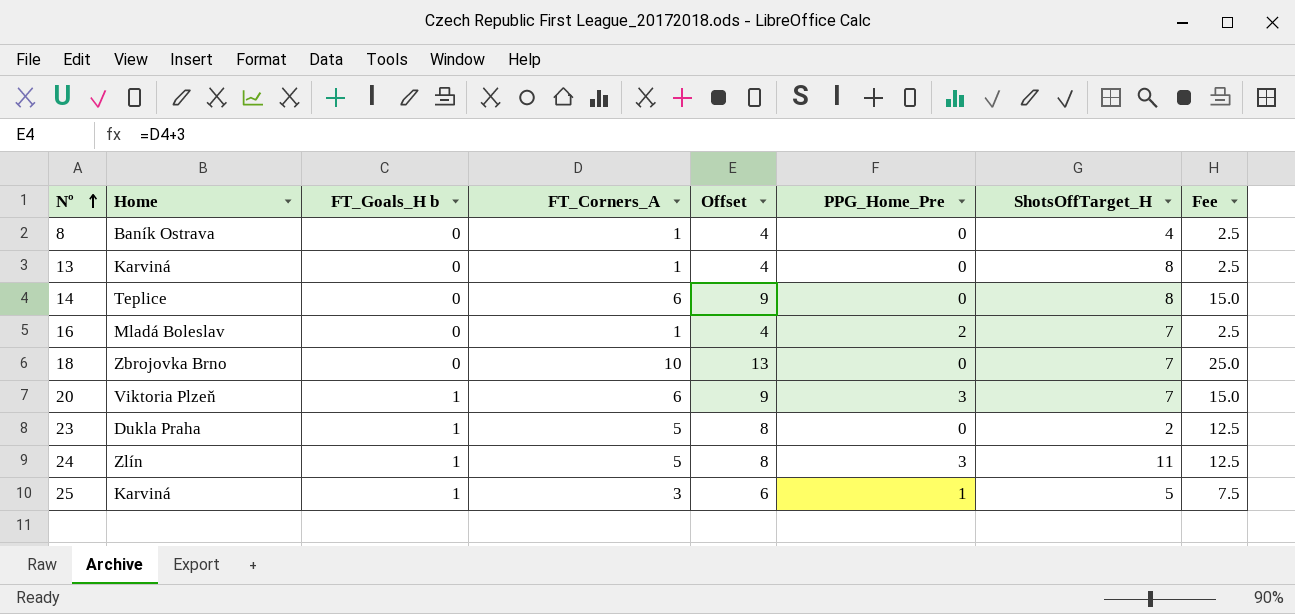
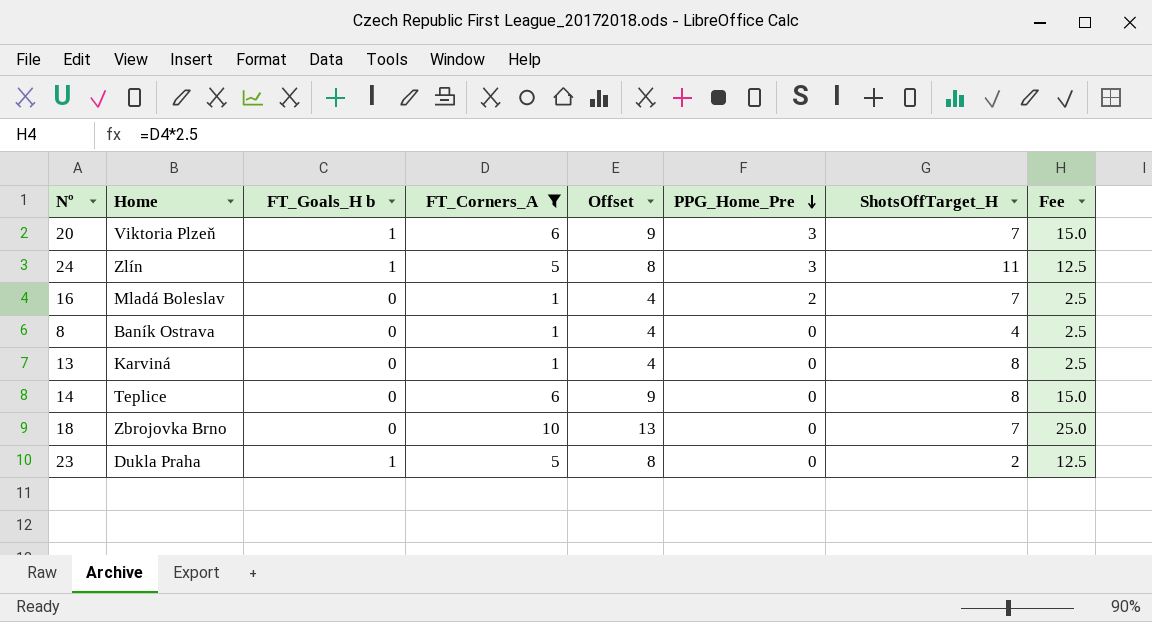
filter: none -> FT_Corners_A != 3
row order: Nº ascending -> PPG_Home_Pre descending

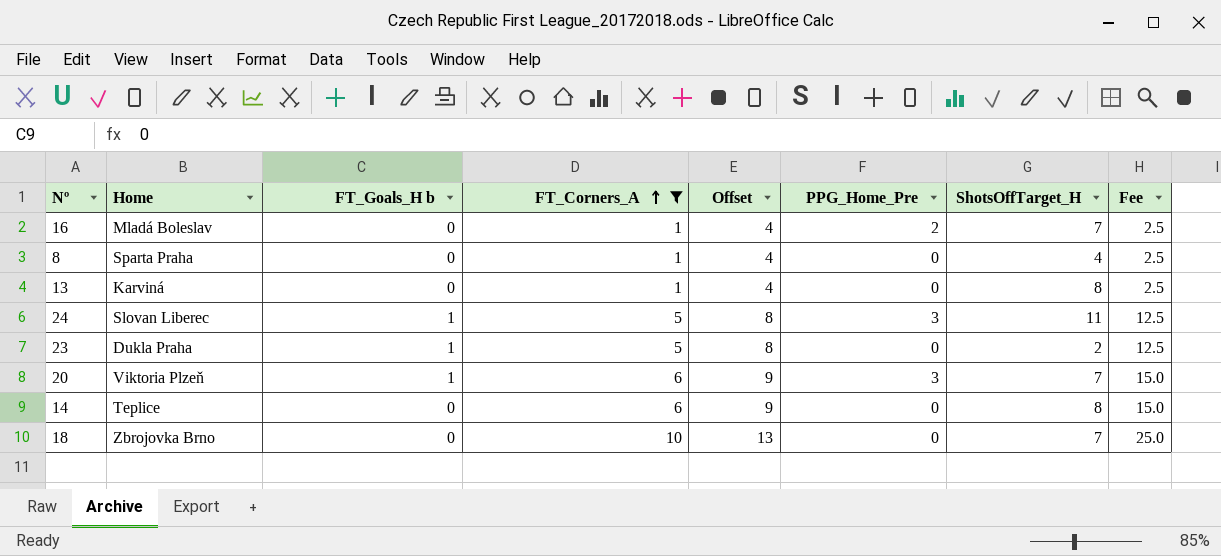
row order: PPG_Home_Pre descending -> FT_Corners_A ascending
8 | Home: Baník Ostrava -> Sparta Praha
24 | Home: Zlín -> Slovan Liberec

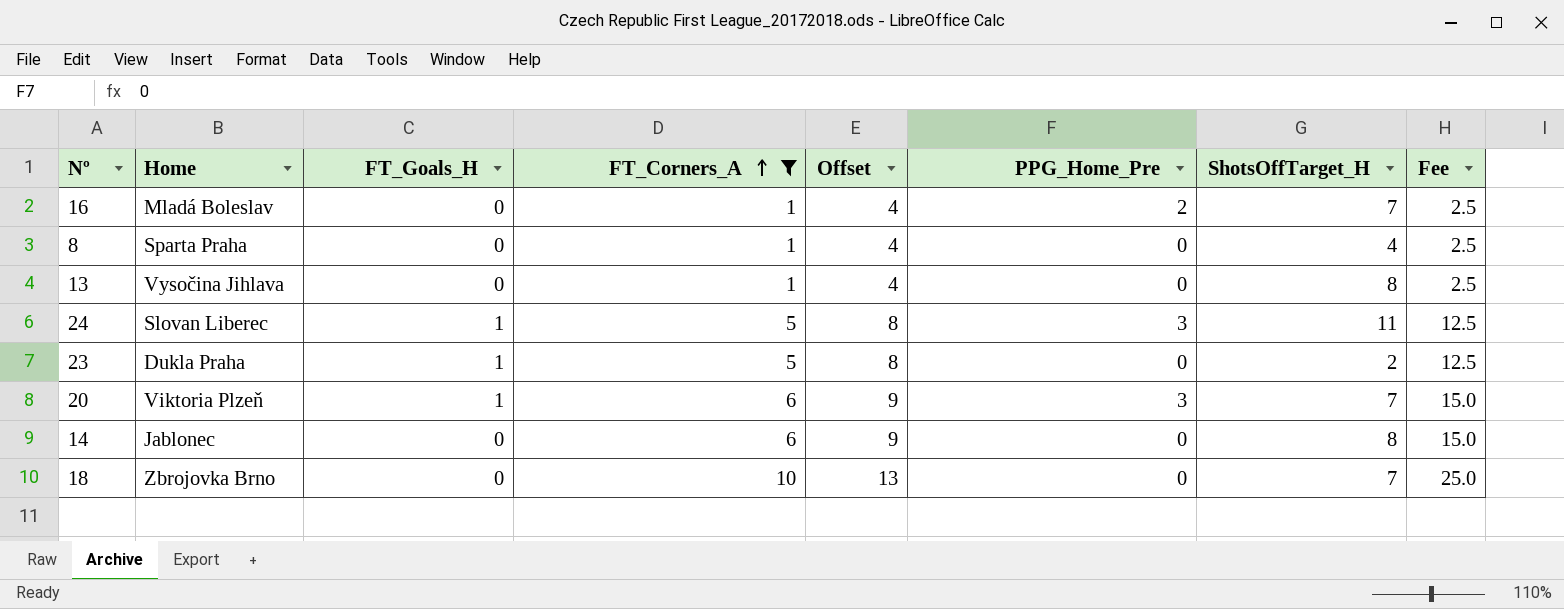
column name: FT_Goals_H b -> FT_Goals_H
13 | Home: Karviná -> Vysočina Jihlava
14 | Home: Teplice -> Jablonec

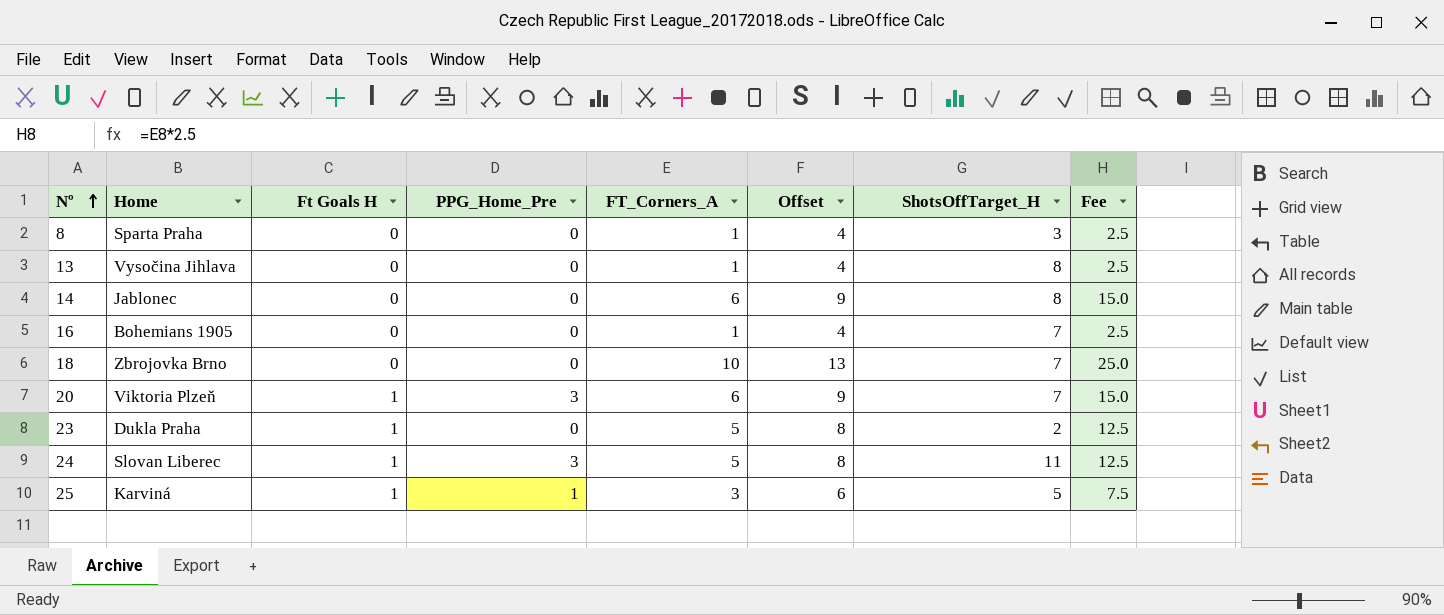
filter: FT_Corners_A != 3 -> none
row order: FT_Corners_A ascending -> Nº ascending
column name: FT_Goals_H -> Ft Goals H
column PPG_Home_Pre | position: 6 -> 4
8 | ShotsOffTarget_H: 4 -> 3
16 | Home: Mladá Boleslav -> Bohemians 1905
16 | PPG_Home_Pre: 2 -> 0

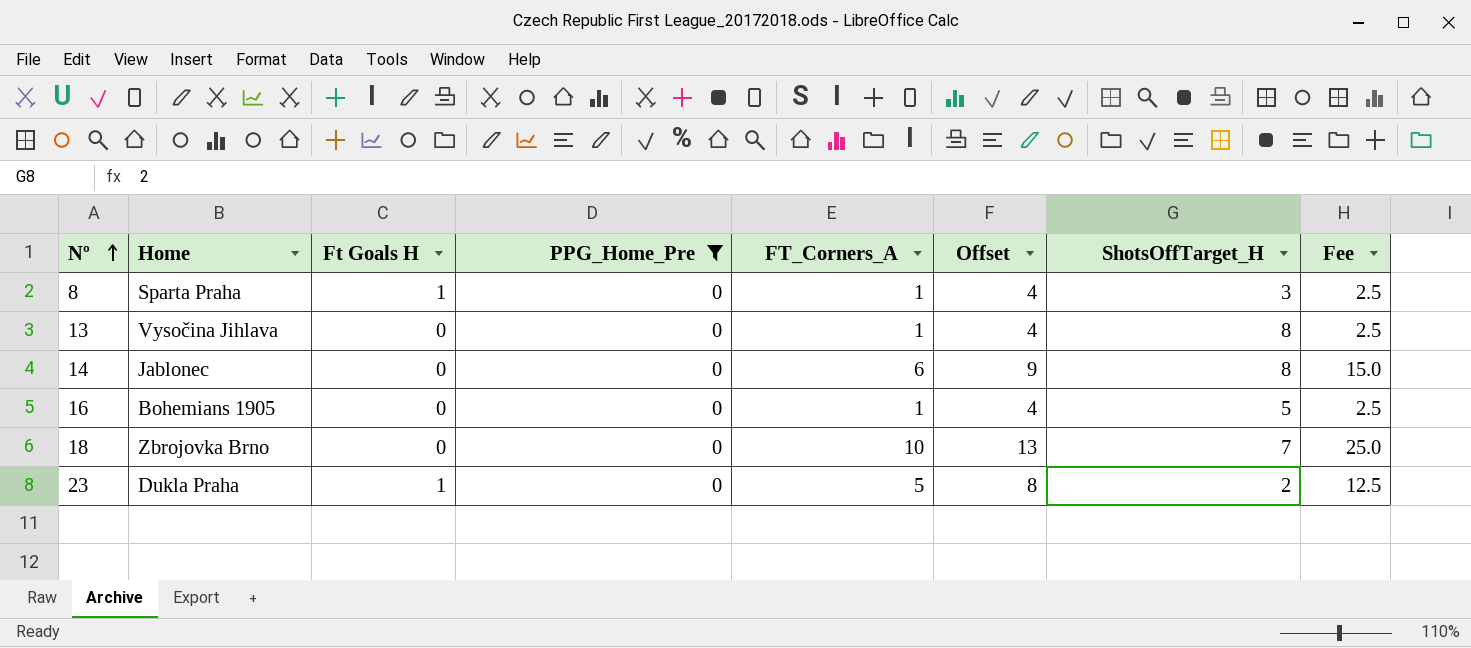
filter: none -> PPG_Home_Pre = 0
8 | Ft Goals H: 0 -> 1
16 | ShotsOffTarget_H: 7 -> 5

